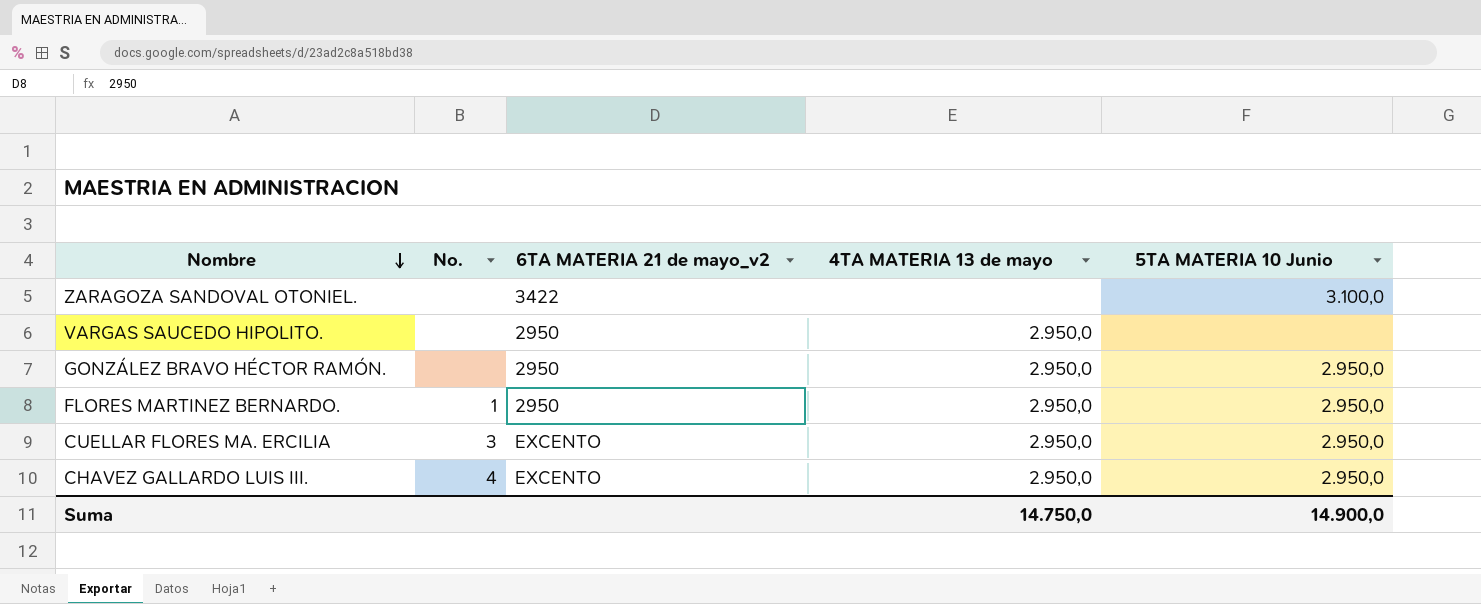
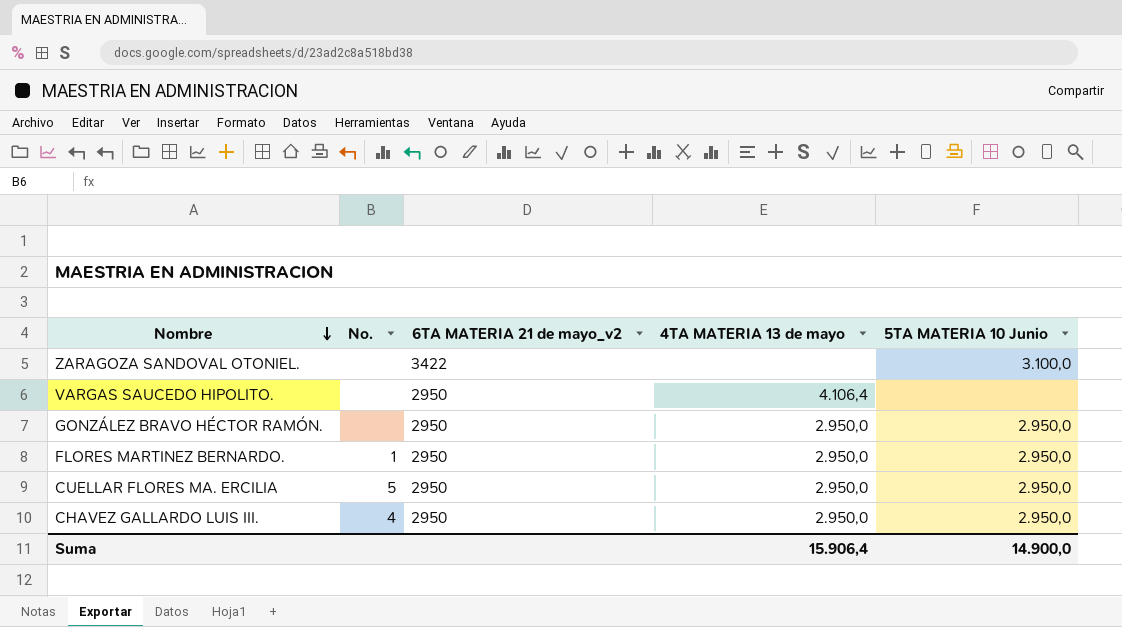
VARGAS SAUCEDO HIPOLITO. | 4TA MATERIA 13 de mayo: 2.950,0 -> 4.106,4
CUELLAR FLORES MA. ERCILIA | No.: 3 -> 5
CUELLAR FLORES MA. ERCILIA | 6TA MATERIA 21 de mayo_v2: EXCENTO -> 2950
CHAVEZ GALLARDO LUIS III. | 6TA MATERIA 21 de mayo_v2: EXCENTO -> 2950
Suma | 4TA MATERIA 13 de mayo: 14.750,0 -> 15.906,4

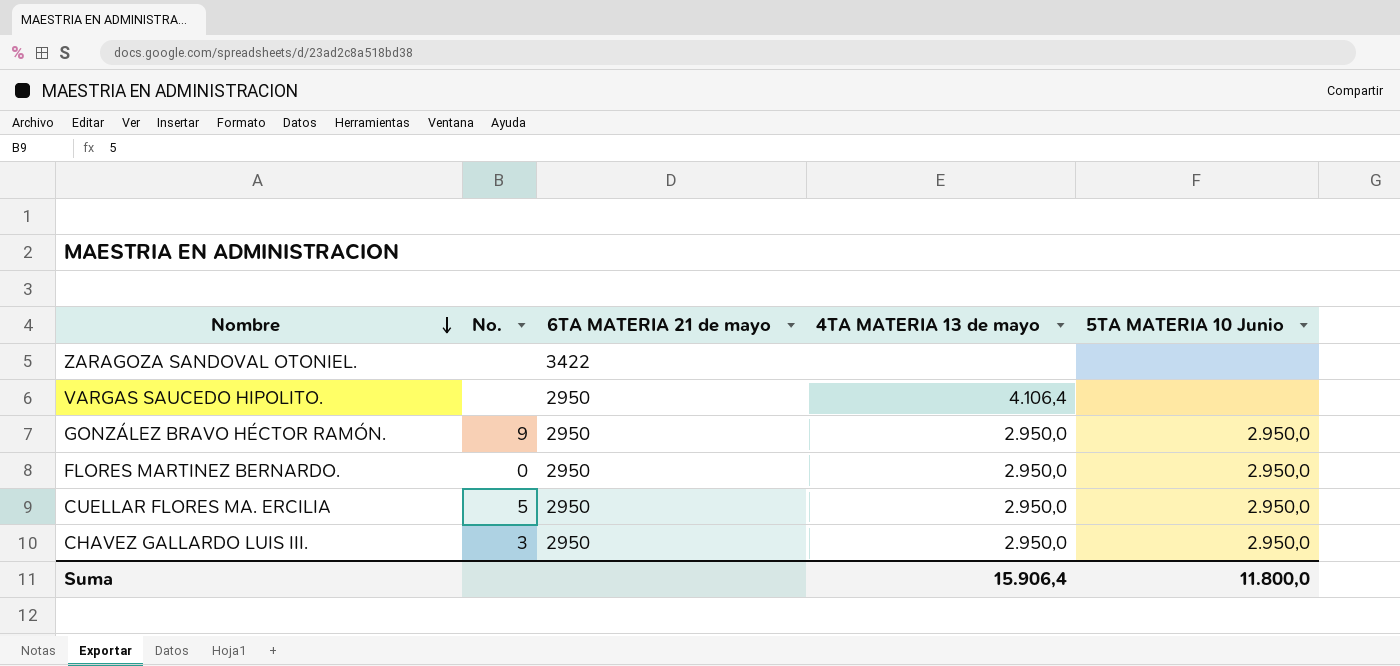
column name: 6TA MATERIA 21 de mayo_v2 -> 6TA MATERIA 21 de mayo
ZARAGOZA SANDOVAL OTONIEL. | 5TA MATERIA 10 Junio: 3.100,0 -> none
GONZÁLEZ BRAVO HÉCTOR RAMÓN. | No.: none -> 9
FLORES MARTINEZ BERNARDO. | No.: 1 -> 0
CHAVEZ GALLARDO LUIS III. | No.: 4 -> 3
Suma | 5TA MATERIA 10 Junio: 14.900,0 -> 11.800,0

